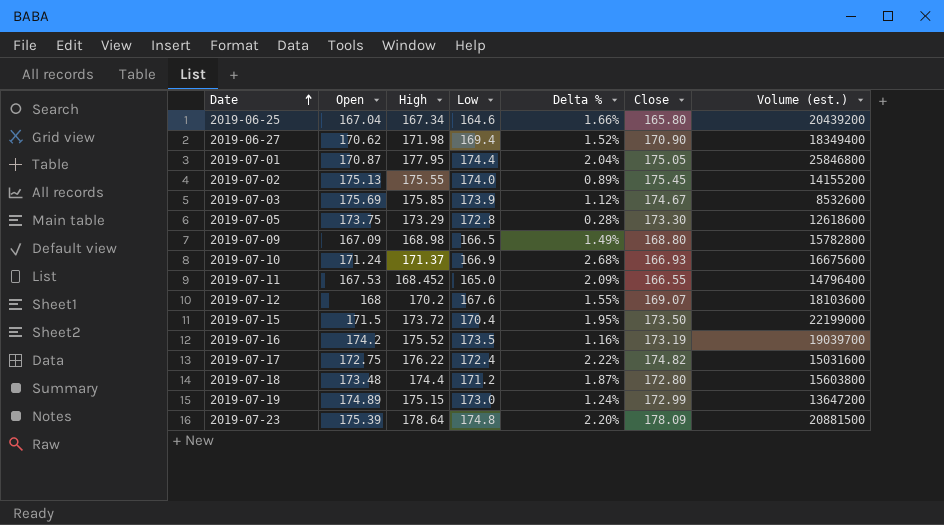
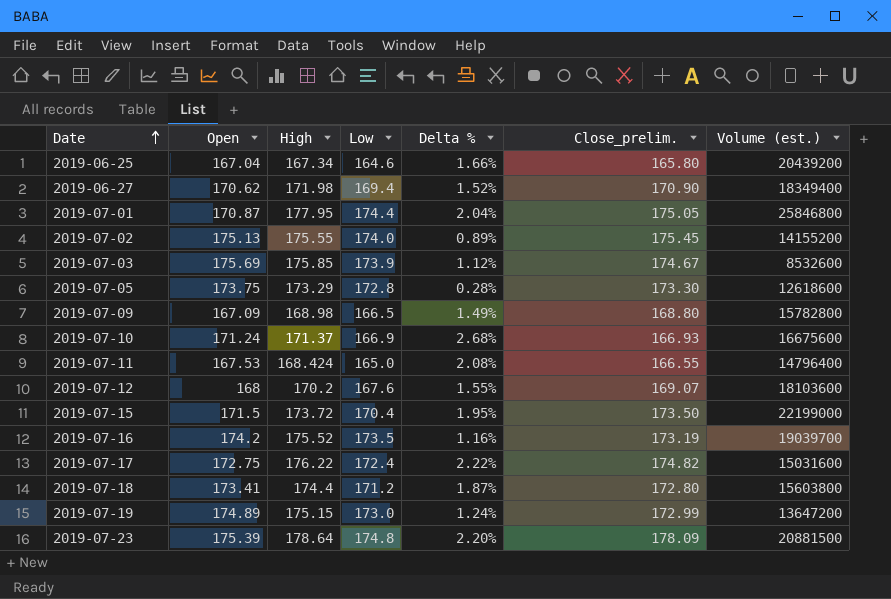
column name: Close -> Close_prelim.
2019-07-11 | High: 168.452 -> 168.424
2019-07-11 | Delta %: 2.09% -> 2.08%
2019-07-18 | Open: 173.48 -> 173.41

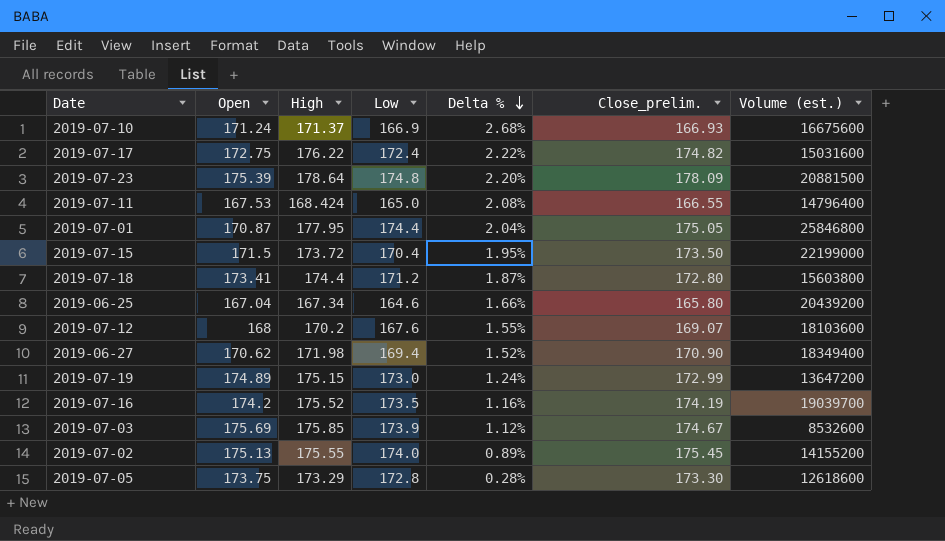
row order: Date ascending -> Delta % descending
row 2019-07-09: 167.09 | 168.98 | 166.5 | 1.49% | 168.80 | 15782800 -> none
2019-07-16 | Close_prelim.: 173.19 -> 174.19

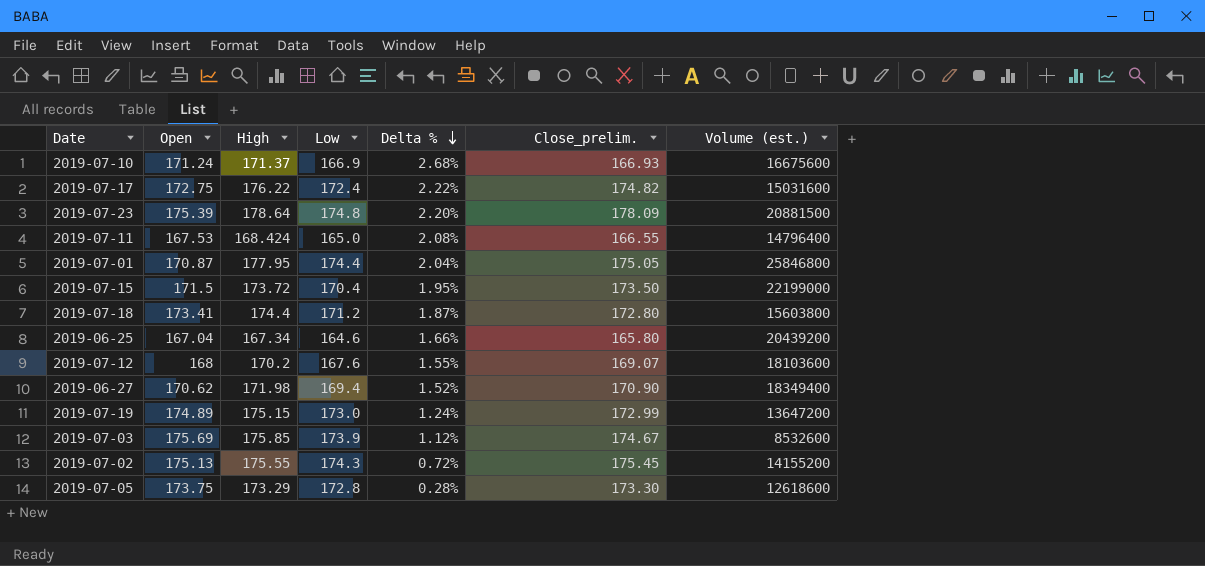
row 2019-07-16: 174.2 | 175.52 | 173.5 | 1.16% | 174.19 | 19039700 -> none
2019-07-02 | Low: 174.0 -> 174.3
2019-07-02 | Delta %: 0.89% -> 0.72%

